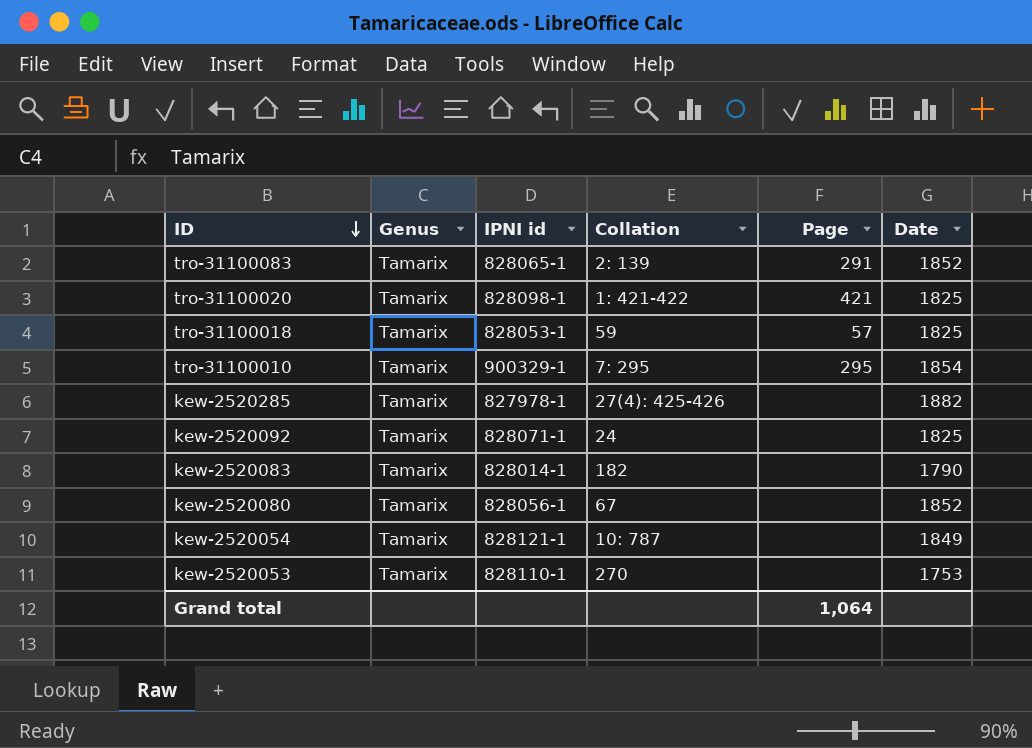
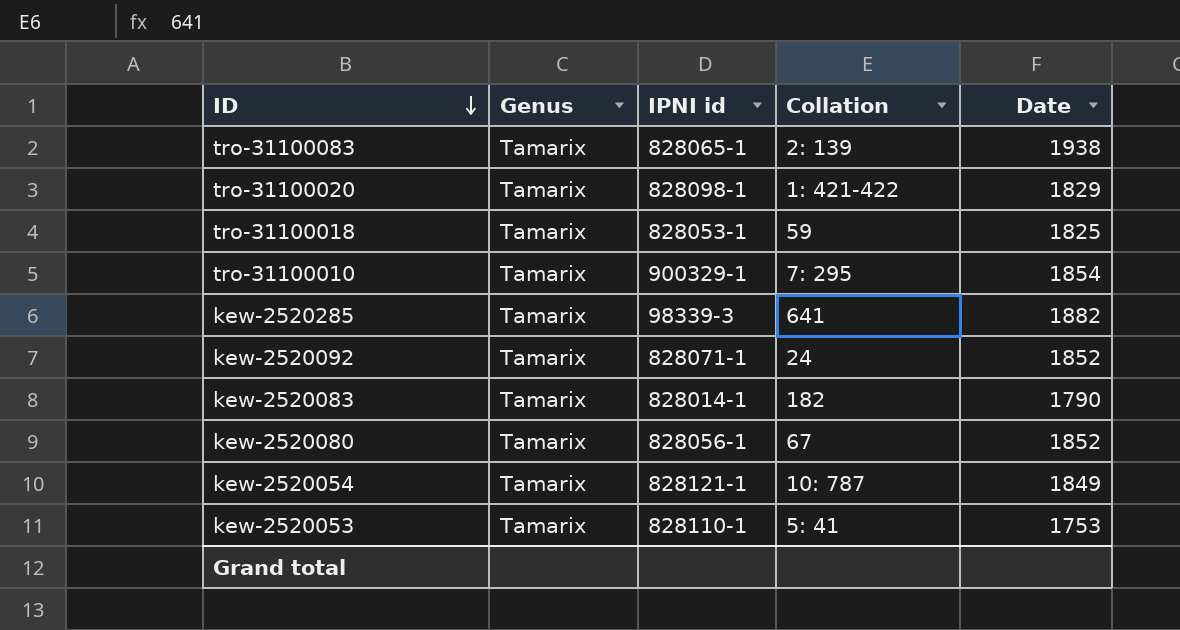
column Page | position: 5 -> none
tro-31100083 | Date: 1852 -> 1938
tro-31100020 | Date: 1825 -> 1829
kew-2520285 | IPNI id: 827978-1 -> 98339-3
kew-2520285 | Collation: 27(4): 425-426 -> 641
kew-2520092 | Date: 1825 -> 1852
kew-2520053 | Collation: 270 -> 5: 41

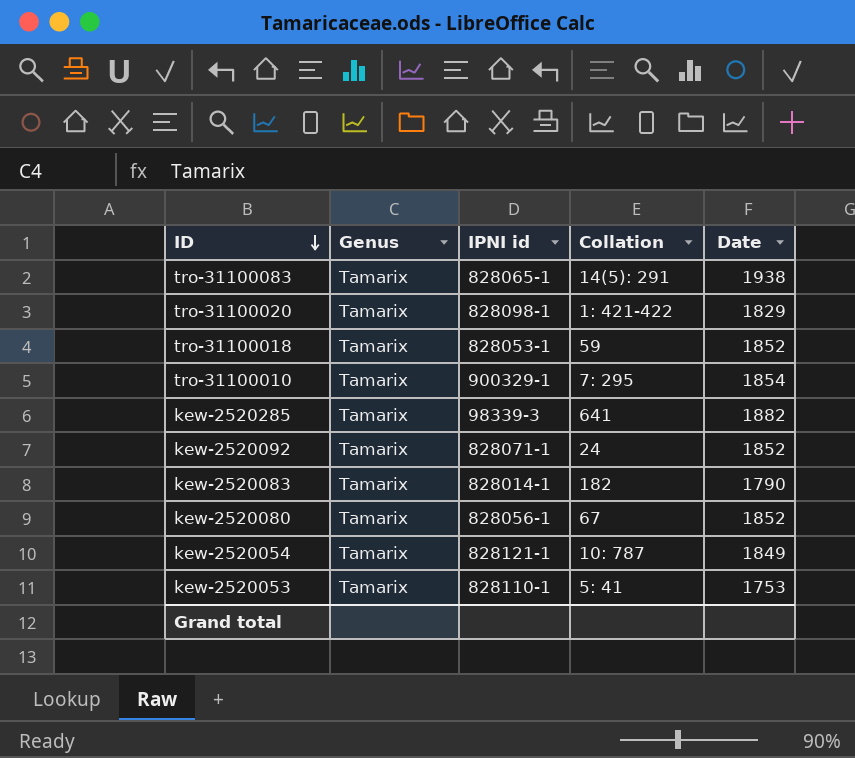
tro-31100083 | Collation: 2: 139 -> 14(5): 291
tro-31100018 | Date: 1825 -> 1852

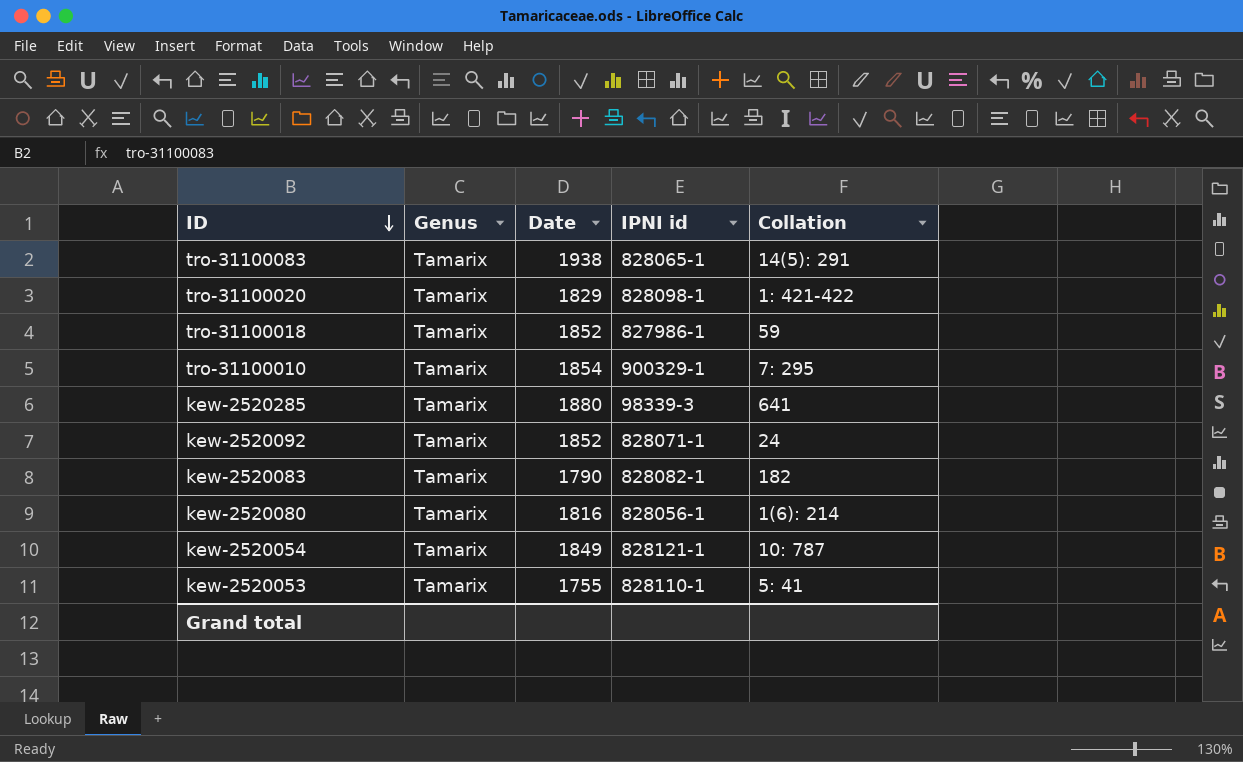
column Date | position: 5 -> 3
tro-31100018 | IPNI id: 828053-1 -> 827986-1
kew-2520285 | Date: 1882 -> 1880
kew-2520083 | IPNI id: 828014-1 -> 828082-1
kew-2520080 | Date: 1852 -> 1816
kew-2520080 | Collation: 67 -> 1(6): 214
kew-2520053 | Date: 1753 -> 1755

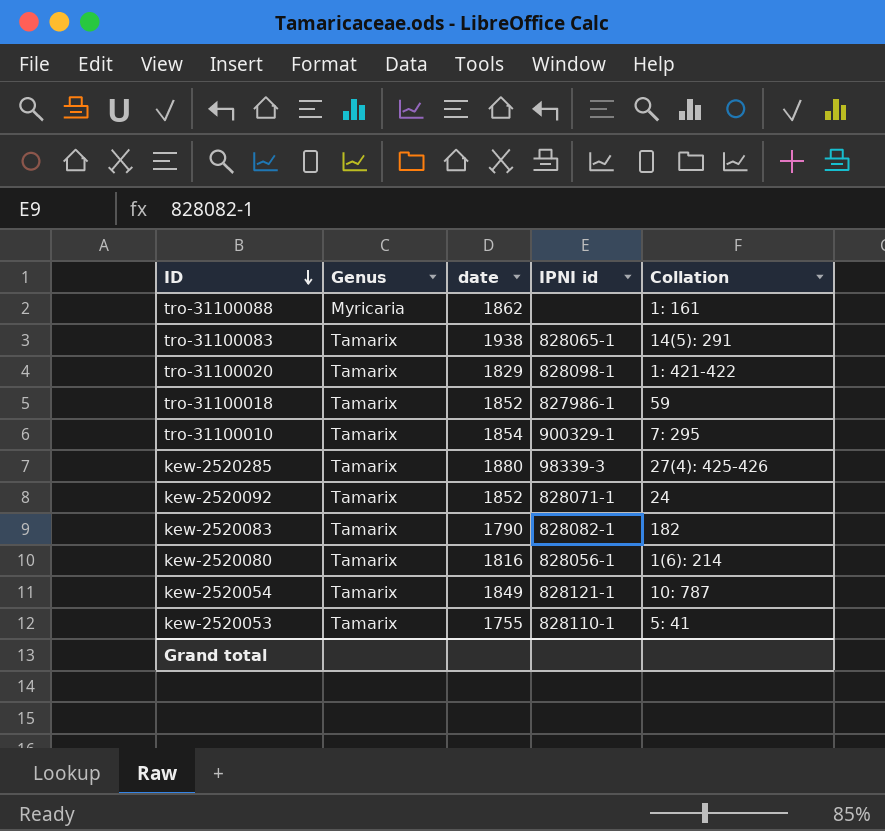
column name: Date -> date
row tro-31100088: none -> Myricaria | 1862 | none | 1: 161
kew-2520285 | Collation: 641 -> 27(4): 425-426

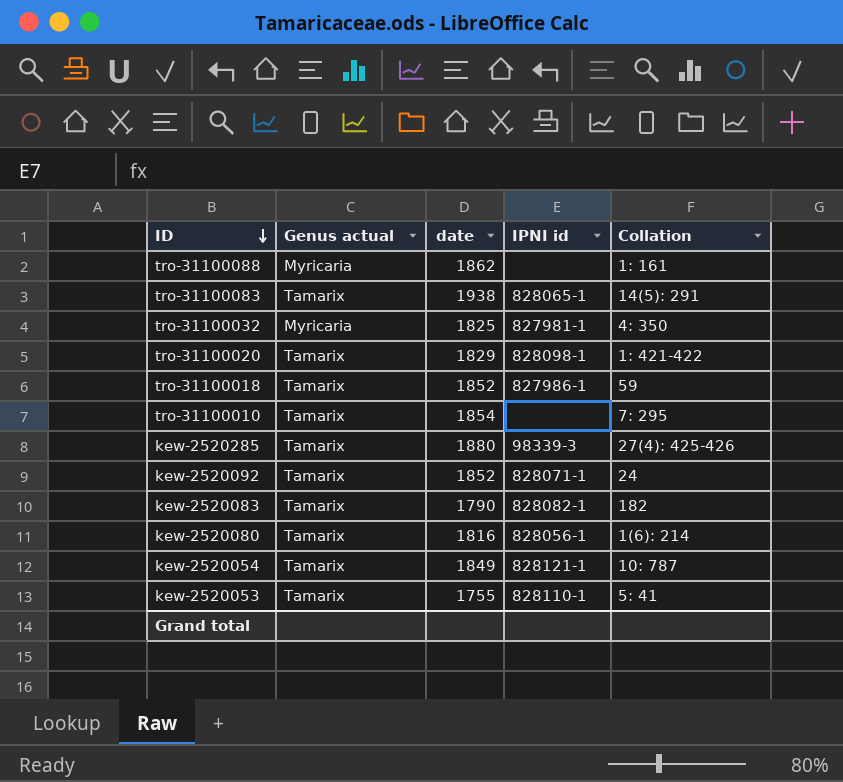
column name: Genus -> Genus actual
row tro-31100032: none -> Myricaria | 1825 | 827981-1 | 4: 350
tro-31100010 | IPNI id: 900329-1 -> none

